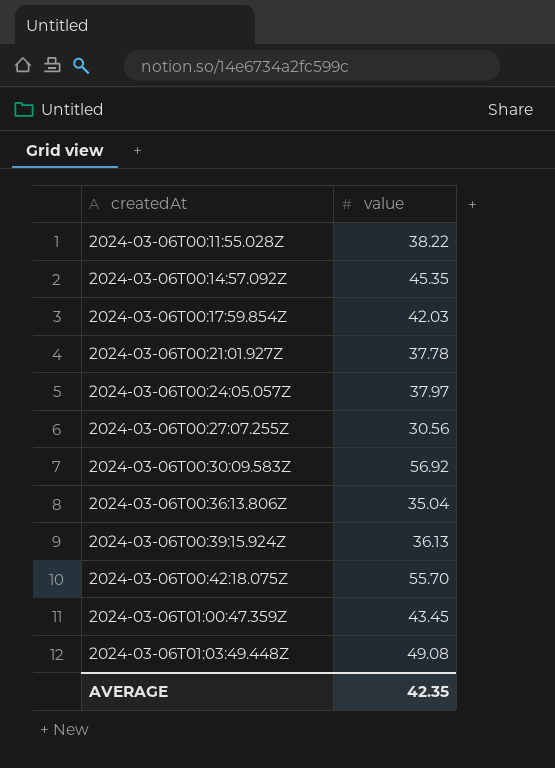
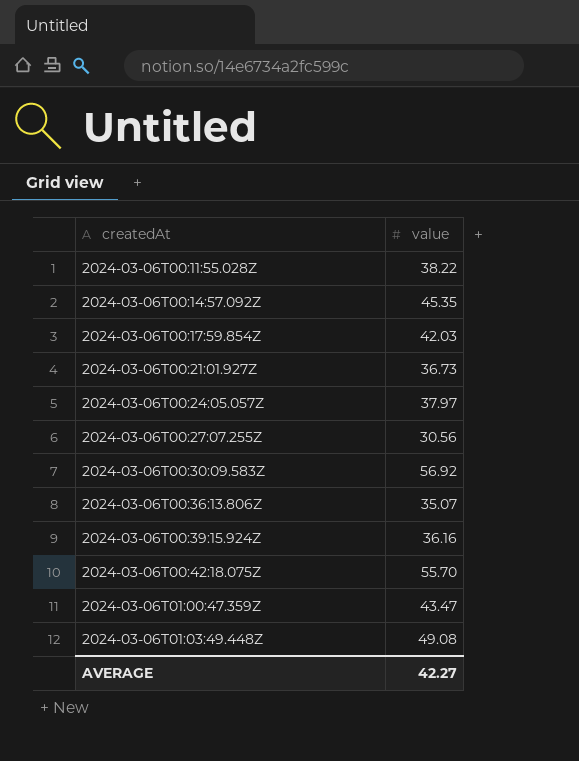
2024-03-06T00:21:01.927Z | value: 37.78 -> 36.73
2024-03-06T00:36:13.806Z | value: 35.04 -> 35.07
2024-03-06T00:39:15.924Z | value: 36.13 -> 36.16
2024-03-06T01:00:47.359Z | value: 43.45 -> 43.47
AVERAGE | value: 42.35 -> 42.27

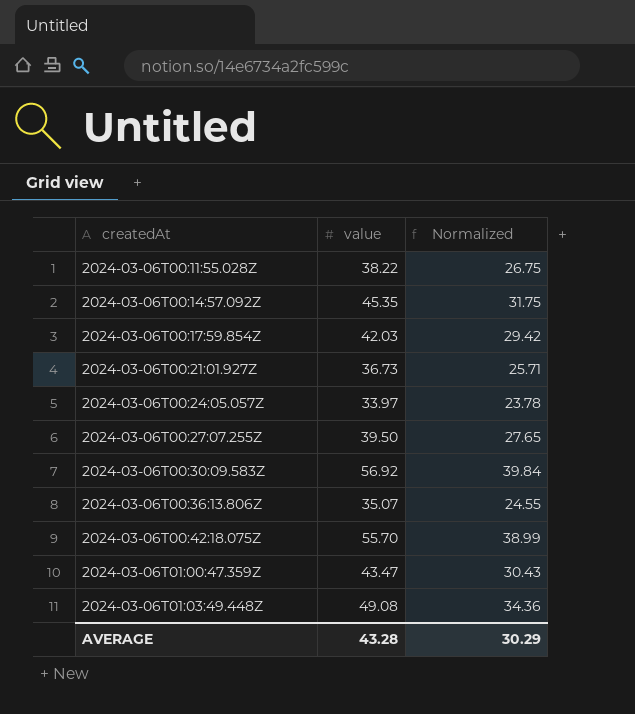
column Normalized | formula: none -> [value] * 0.7
row 2024-03-06T00:39:15.924Z: 36.16 -> none
2024-03-06T00:24:05.057Z | value: 37.97 -> 33.97
2024-03-06T00:27:07.255Z | value: 30.56 -> 39.50
AVERAGE | value: 42.27 -> 43.28

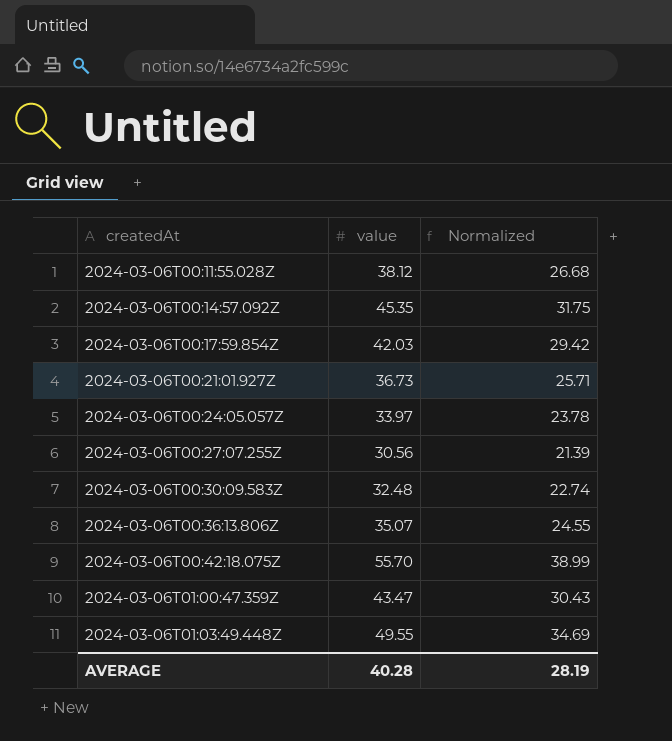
2024-03-06T00:11:55.028Z | value: 38.22 -> 38.12
2024-03-06T00:11:55.028Z | Normalized: 26.75 -> 26.68
2024-03-06T00:27:07.255Z | value: 39.50 -> 30.56
2024-03-06T00:27:07.255Z | Normalized: 27.65 -> 21.39
2024-03-06T00:30:09.583Z | value: 56.92 -> 32.48
2024-03-06T00:30:09.583Z | Normalized: 39.84 -> 22.74
2024-03-06T01:03:49.448Z | value: 49.08 -> 49.55
2024-03-06T01:03:49.448Z | Normalized: 34.36 -> 34.69
AVERAGE | value: 43.28 -> 40.28
AVERAGE | Normalized: 30.29 -> 28.19

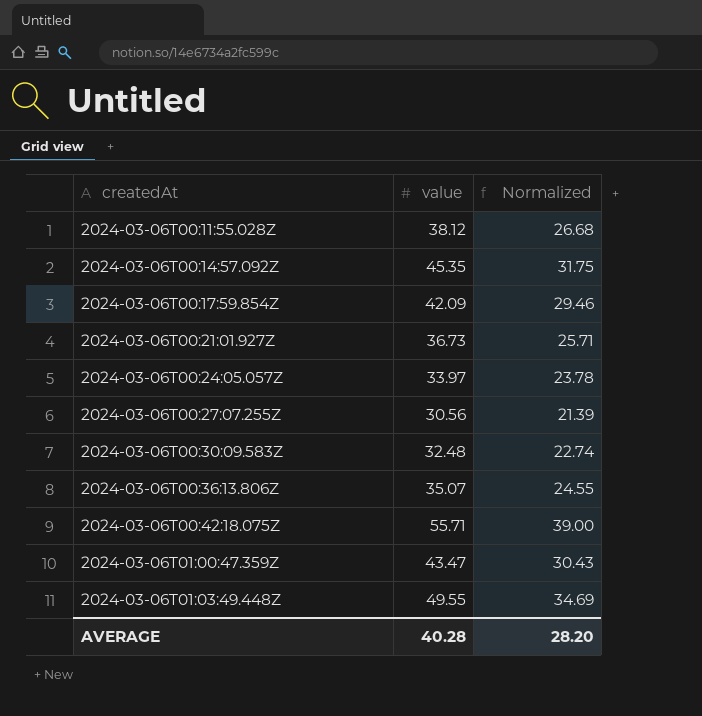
2024-03-06T00:17:59.854Z | value: 42.03 -> 42.09
2024-03-06T00:17:59.854Z | Normalized: 29.42 -> 29.46
2024-03-06T00:42:18.075Z | value: 55.70 -> 55.71
2024-03-06T00:42:18.075Z | Normalized: 38.99 -> 39.00
AVERAGE | Normalized: 28.19 -> 28.20

